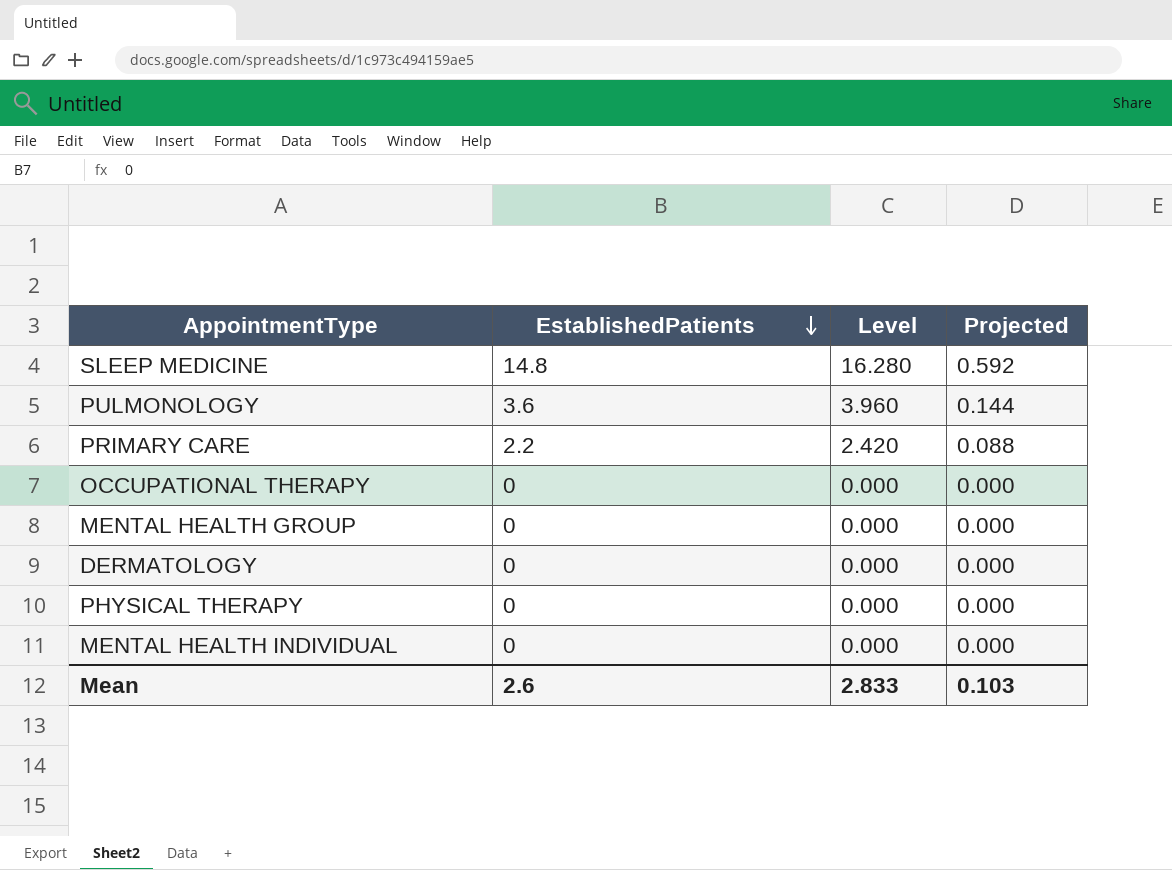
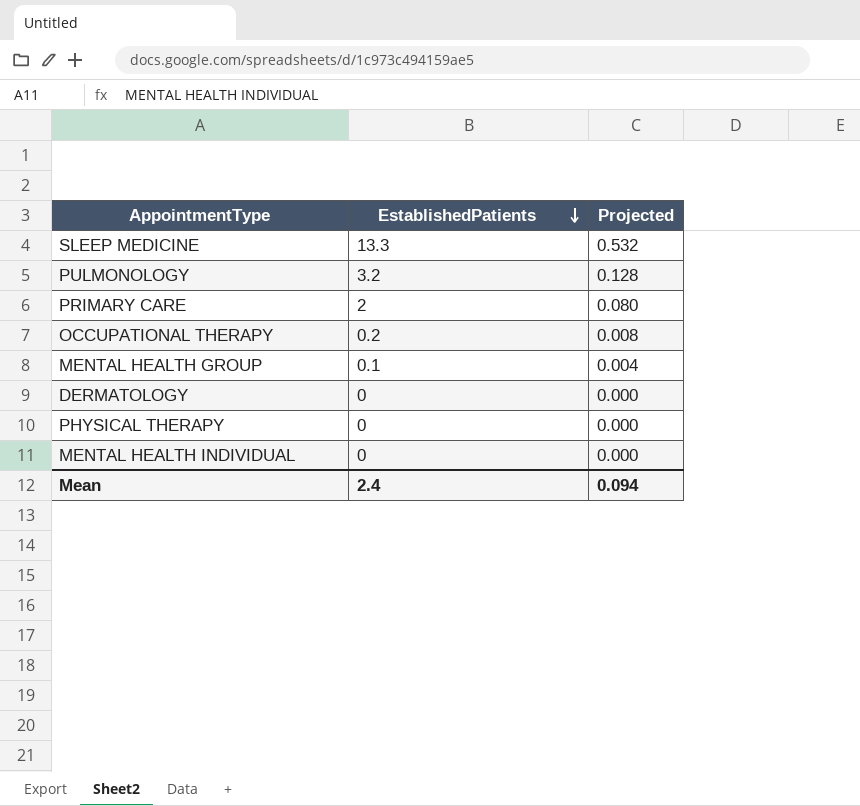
column Level | formula: [EstablishedPatients] * 1.1 -> none
SLEEP MEDICINE | EstablishedPatients: 14.8 -> 13.3
SLEEP MEDICINE | Projected: 0.592 -> 0.532
PULMONOLOGY | EstablishedPatients: 3.6 -> 3.2
PULMONOLOGY | Projected: 0.144 -> 0.128
PRIMARY CARE | EstablishedPatients: 2.2 -> 2
PRIMARY CARE | Projected: 0.088 -> 0.080
OCCUPATIONAL THERAPY | EstablishedPatients: 0 -> 0.2
OCCUPATIONAL THERAPY | Projected: 0.000 -> 0.008
MENTAL HEALTH GROUP | EstablishedPatients: 0 -> 0.1
MENTAL HEALTH GROUP | Projected: 0.000 -> 0.004
Mean | EstablishedPatients: 2.6 -> 2.4
Mean | Projected: 0.103 -> 0.094

